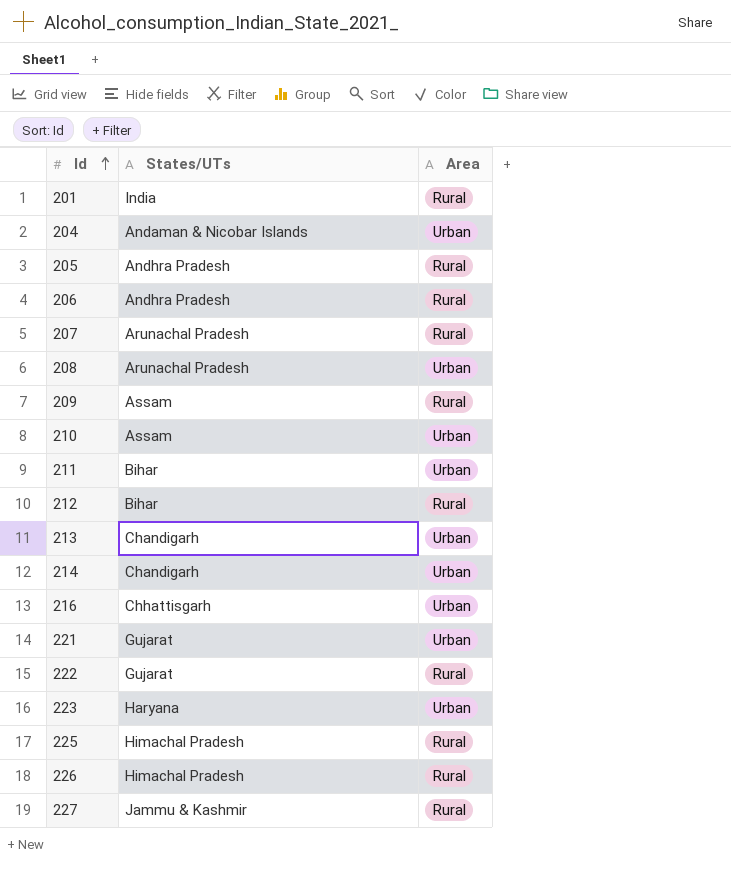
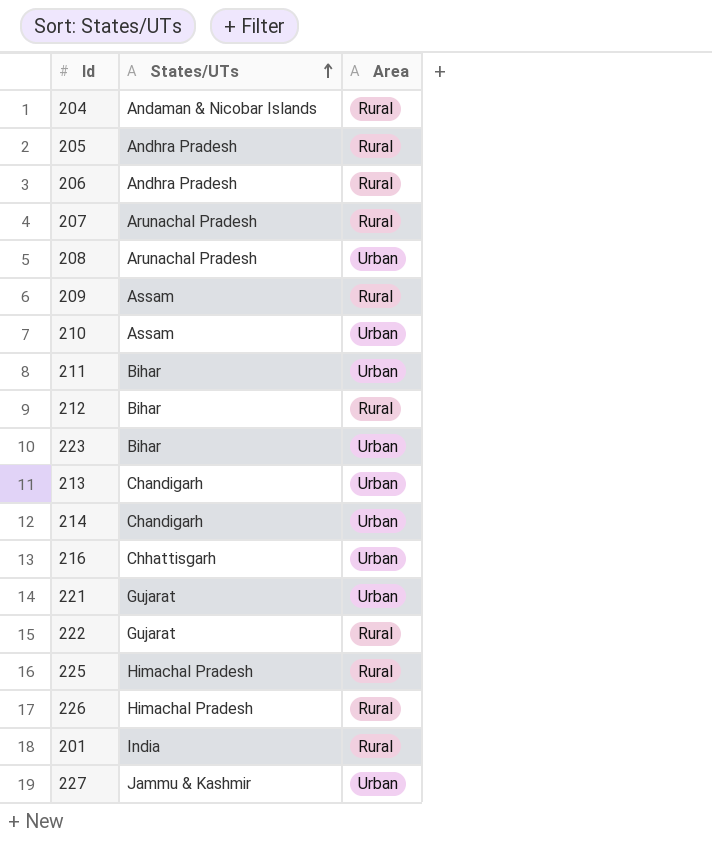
row order: Id ascending -> States/UTs ascending
204 | Area: Urban -> Rural
223 | States/UTs: Haryana -> Bihar
227 | Area: Rural -> Urban

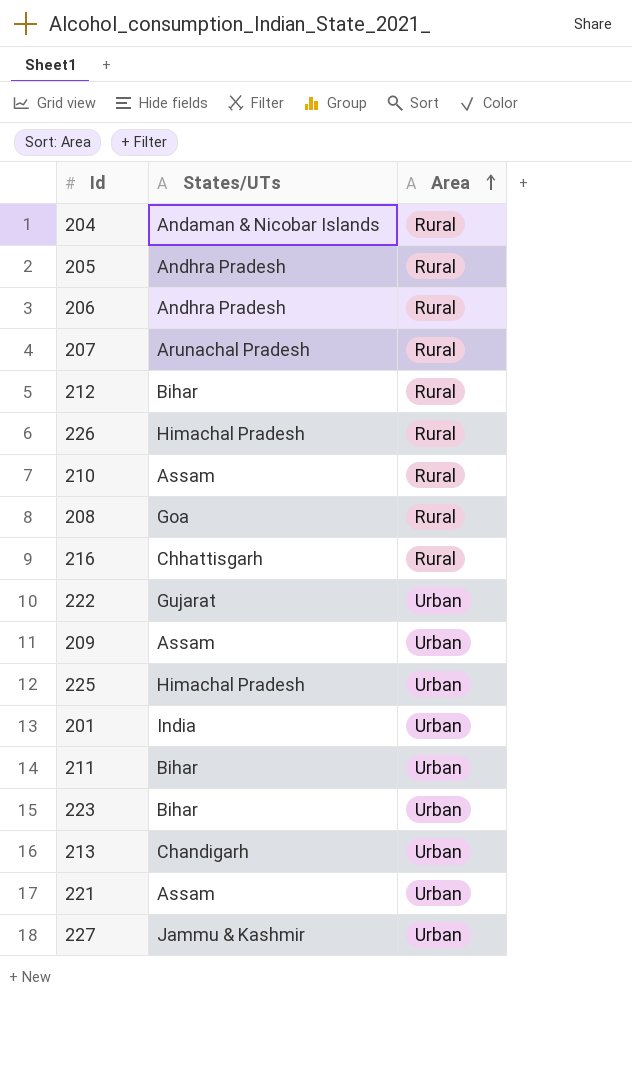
row order: States/UTs ascending -> Area ascending
row 214: Chandigarh | Urban -> none
210 | Area: Urban -> Rural
208 | States/UTs: Arunachal Pradesh -> Goa
208 | Area: Urban -> Rural
216 | Area: Urban -> Rural
222 | Area: Rural -> Urban
209 | Area: Rural -> Urban
225 | Area: Rural -> Urban
201 | Area: Rural -> Urban
221 | States/UTs: Gujarat -> Assam

